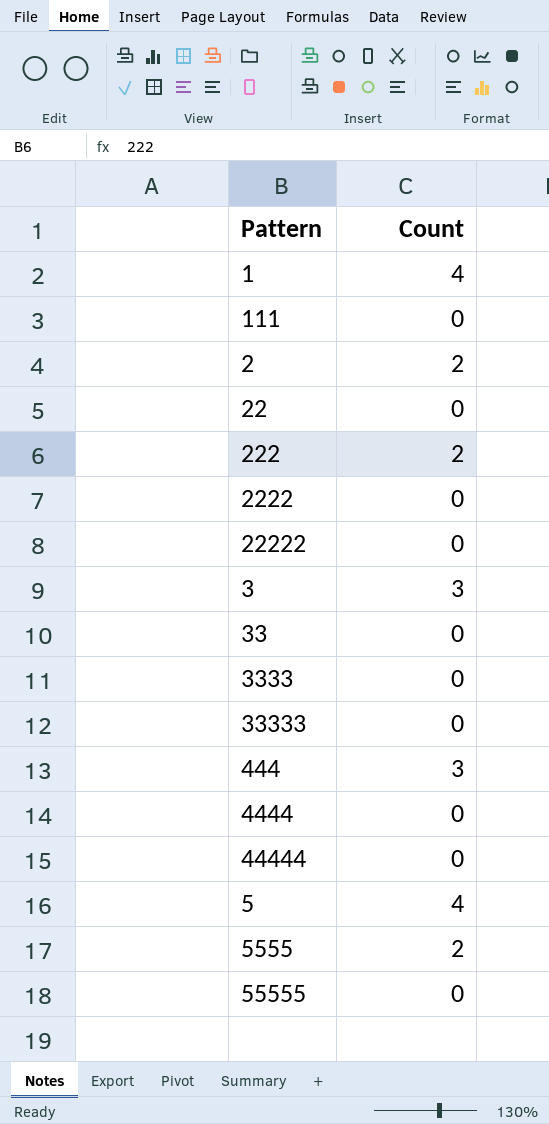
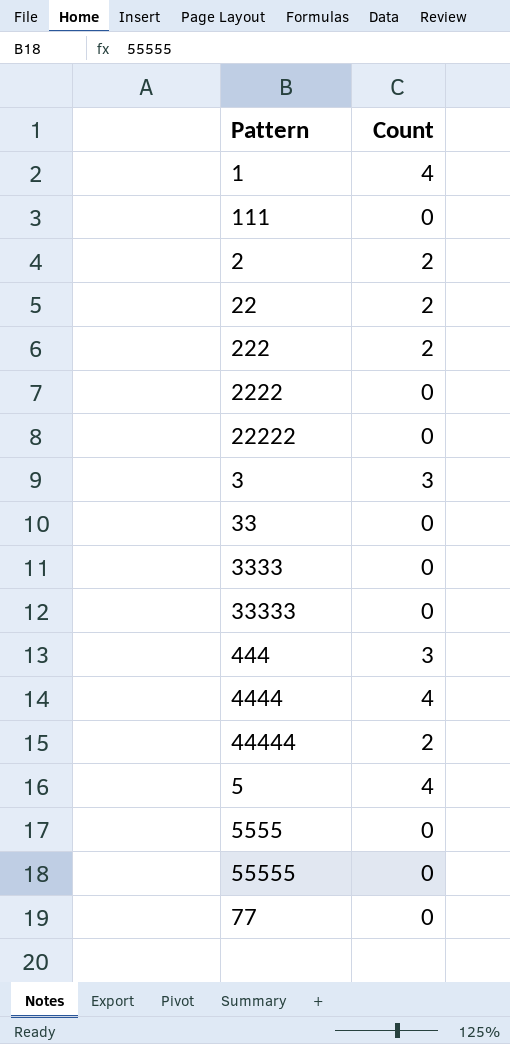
22 | Count: 0 -> 2
4444 | Count: 0 -> 4
44444 | Count: 0 -> 2
5555 | Count: 2 -> 0
row 77: none -> 0

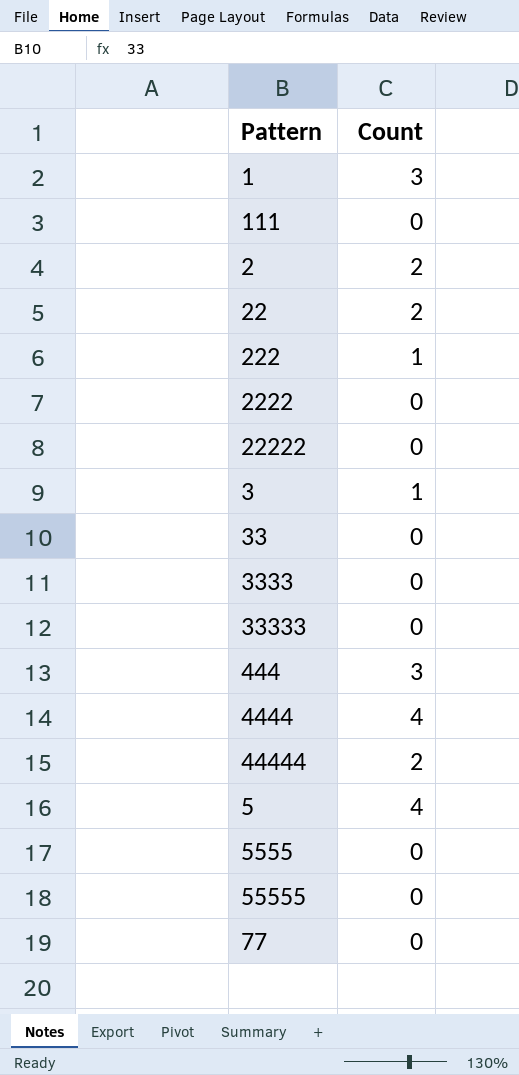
1 | Count: 4 -> 3
222 | Count: 2 -> 1
3 | Count: 3 -> 1

